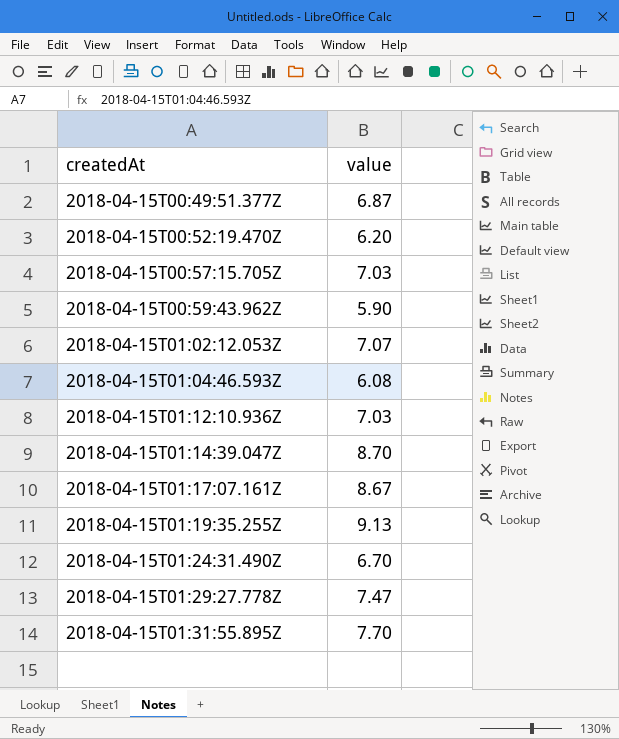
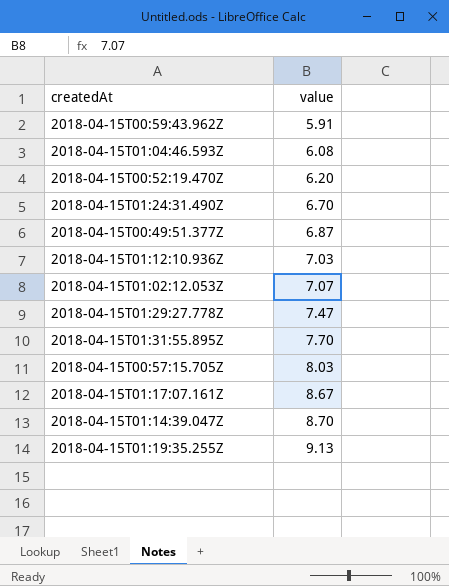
row order: createdAt ascending -> value ascending
2018-04-15T00:59:43.962Z | value: 5.90 -> 5.91
2018-04-15T00:57:15.705Z | value: 7.03 -> 8.03

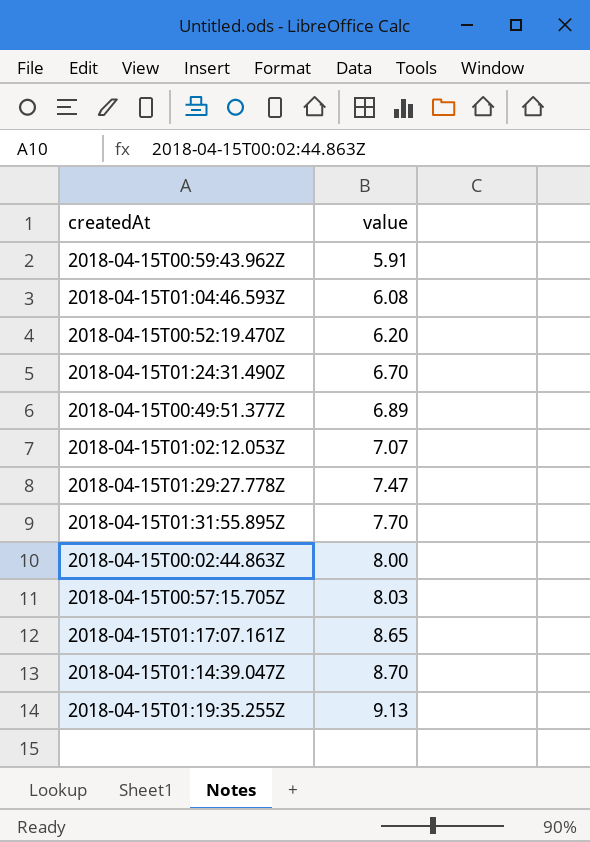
row 2018-04-15T01:12:10.936Z: 7.03 -> none
2018-04-15T00:49:51.377Z | value: 6.87 -> 6.89
row 2018-04-15T00:02:44.863Z: none -> 8.00
2018-04-15T01:17:07.161Z | value: 8.67 -> 8.65

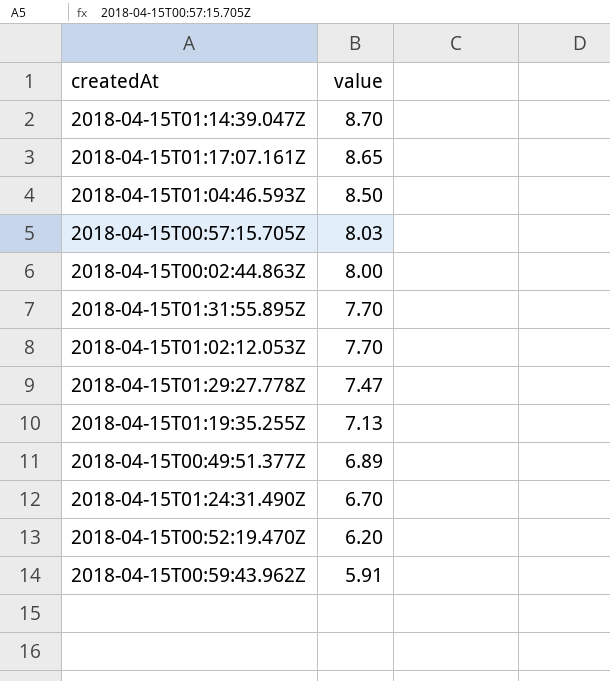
row order: value ascending -> value descending
2018-04-15T01:04:46.593Z | value: 6.08 -> 8.50
2018-04-15T01:02:12.053Z | value: 7.07 -> 7.70
2018-04-15T01:19:35.255Z | value: 9.13 -> 7.13

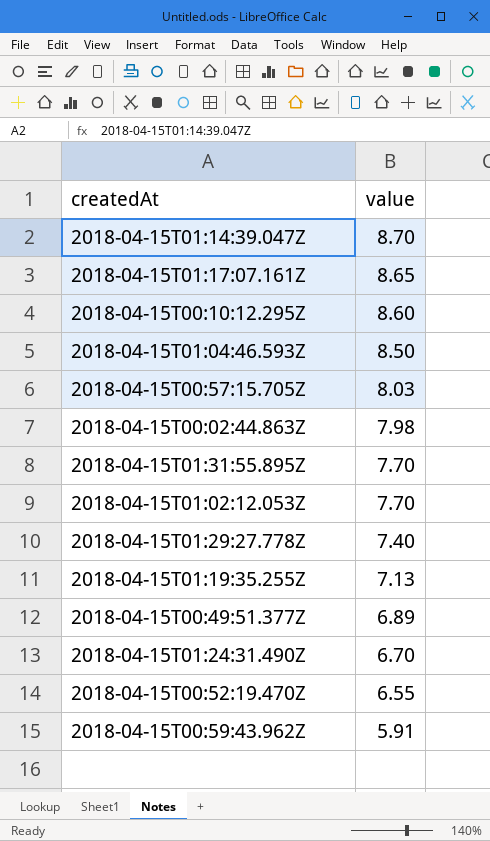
row 2018-04-15T00:10:12.295Z: none -> 8.60
2018-04-15T00:02:44.863Z | value: 8.00 -> 7.98
2018-04-15T01:29:27.778Z | value: 7.47 -> 7.40
2018-04-15T00:52:19.470Z | value: 6.20 -> 6.55

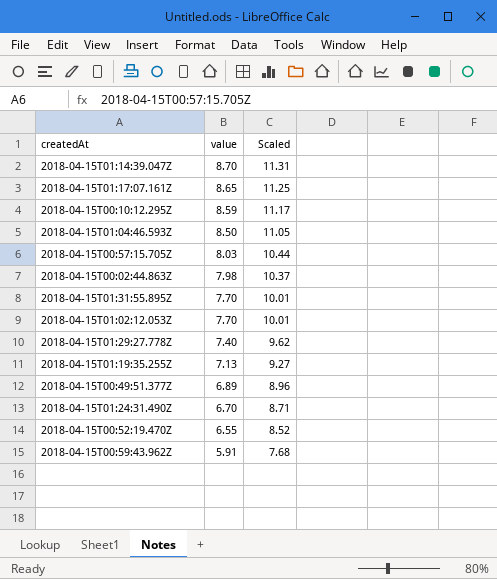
column Scaled | formula: none -> [value] * 1.3
2018-04-15T00:10:12.295Z | value: 8.60 -> 8.59

